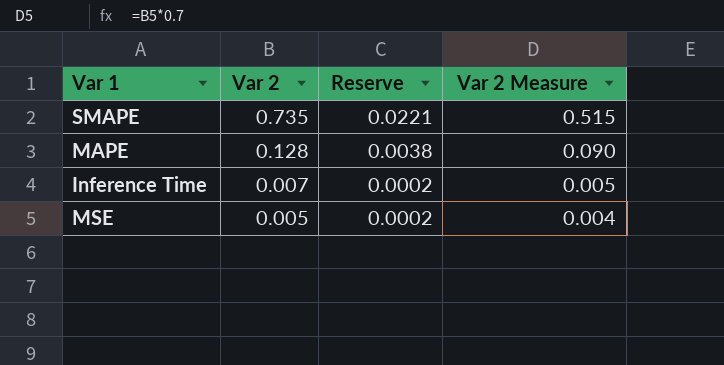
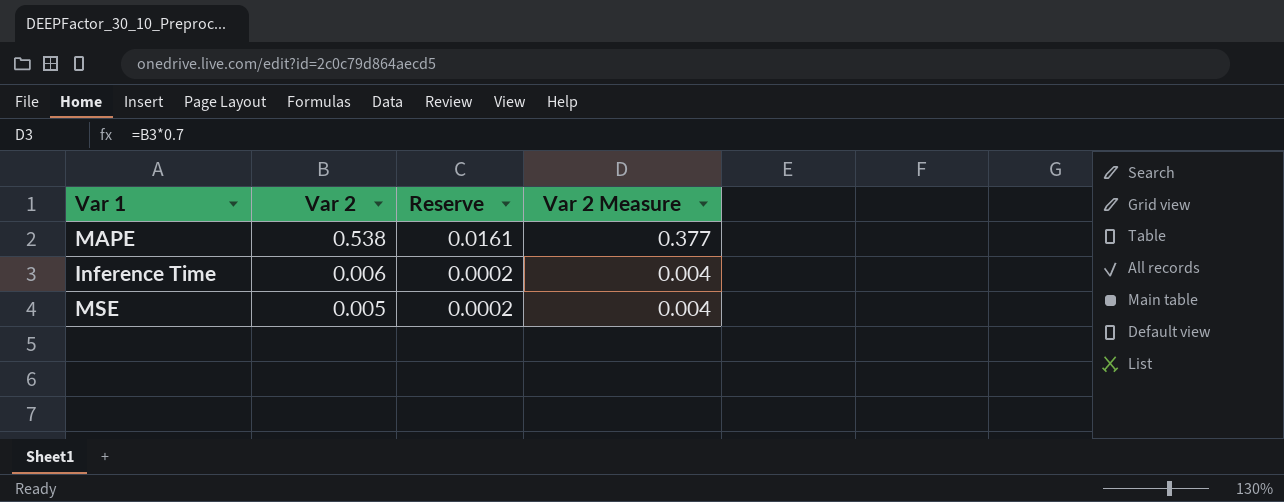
row SMAPE: 0.735 | 0.0221 | 0.515 -> none
MAPE | Var 2: 0.128 -> 0.538
MAPE | Reserve: 0.0038 -> 0.0161
MAPE | Var 2 Measure: 0.090 -> 0.377
Inference Time | Var 2: 0.007 -> 0.006
Inference Time | Var 2 Measure: 0.005 -> 0.004

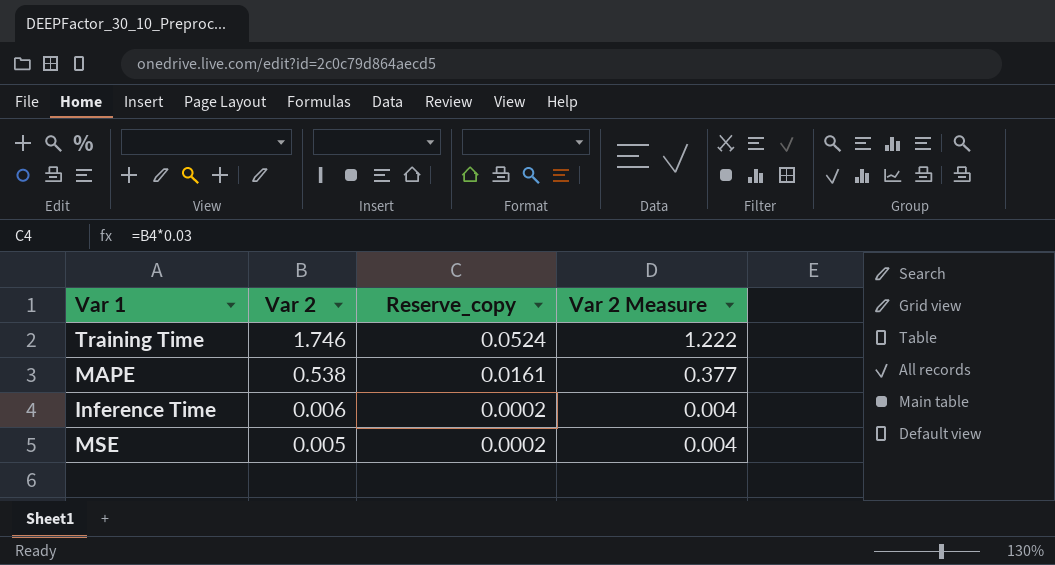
column name: Reserve -> Reserve_copy
row Training Time: none -> 1.746 | 0.0524 | 1.222

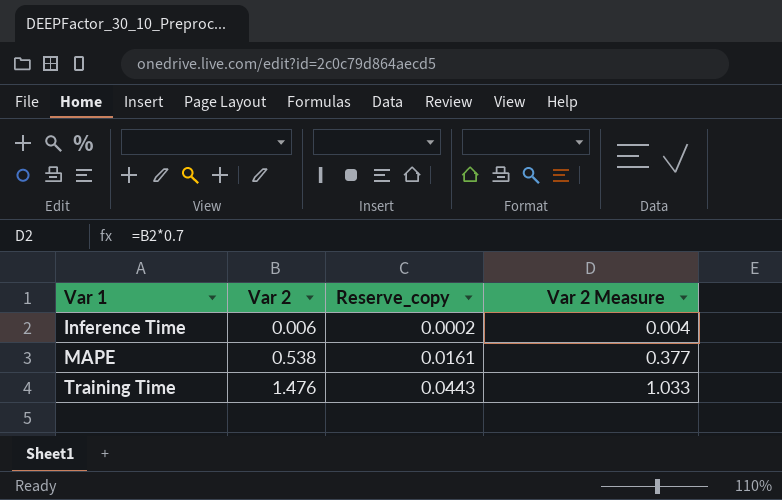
row order: Var 2 descending -> Var 1 ascending
row MSE: 0.005 | 0.0002 | 0.004 -> none
Training Time | Var 2: 1.746 -> 1.476
Training Time | Reserve_copy: 0.0524 -> 0.0443
Training Time | Var 2 Measure: 1.222 -> 1.033

